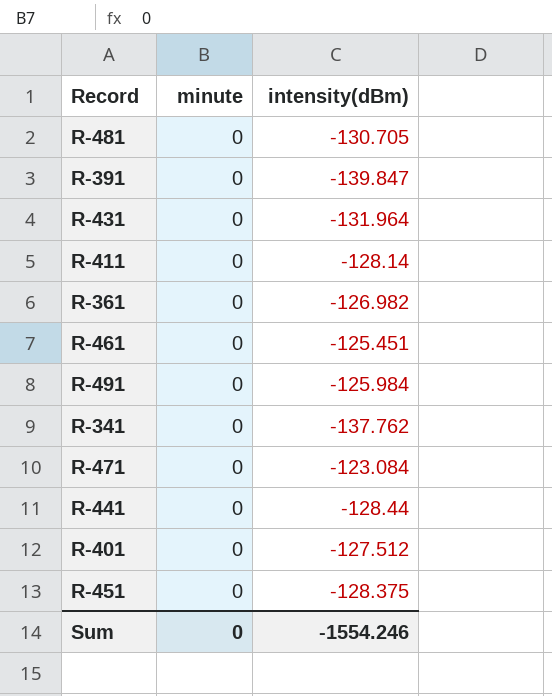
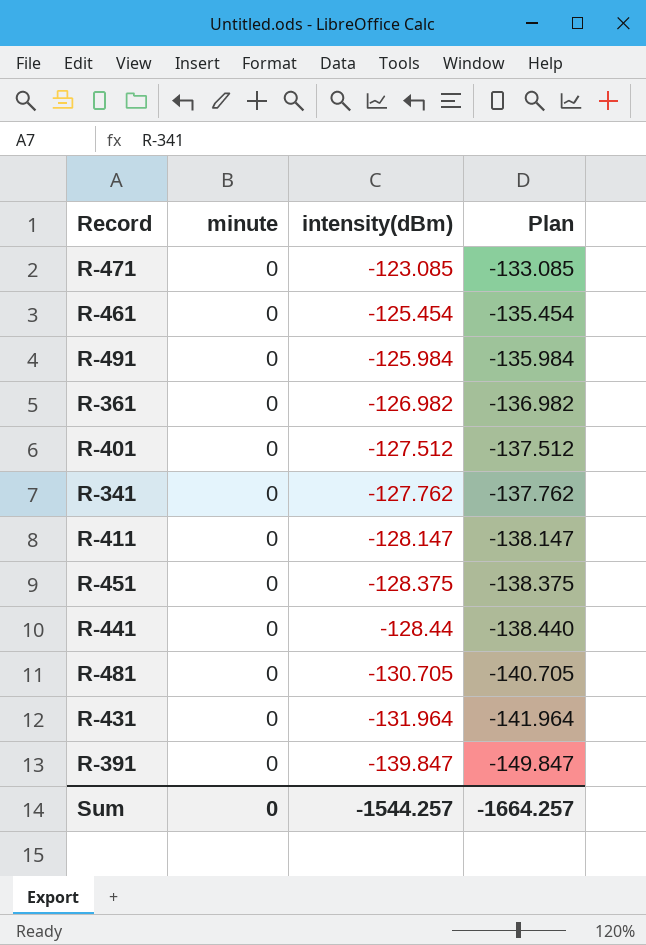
row order: none -> intensity(dBm) descending
column Plan | formula: none -> [intensity(dBm)] - 10
R-471 | intensity(dBm): -123.084 -> -123.085
R-461 | intensity(dBm): -125.451 -> -125.454
R-341 | intensity(dBm): -137.762 -> -127.762
R-411 | intensity(dBm): -128.14 -> -128.147
Sum | intensity(dBm): -1554.246 -> -1544.257

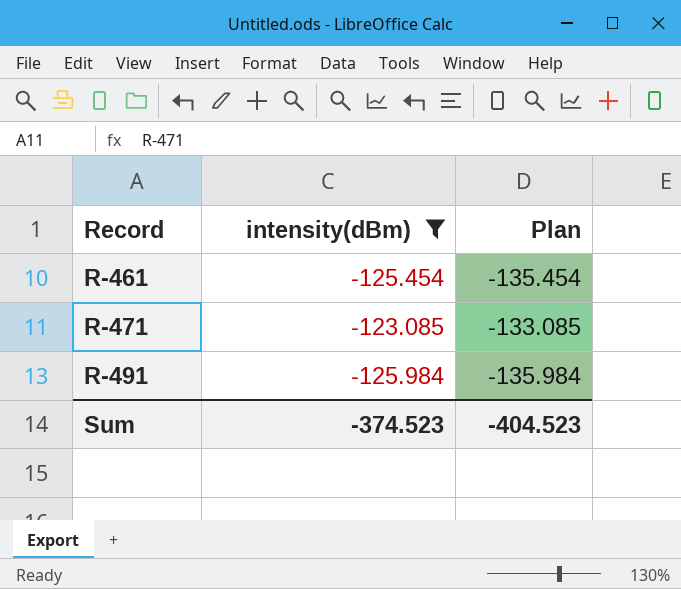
filter: none -> intensity(dBm) >= -125.984
row order: intensity(dBm) descending -> Record ascending
column minute | position: 2 -> none
Sum | intensity(dBm): -1544.257 -> -374.523
Sum | Plan: -1664.257 -> -404.523

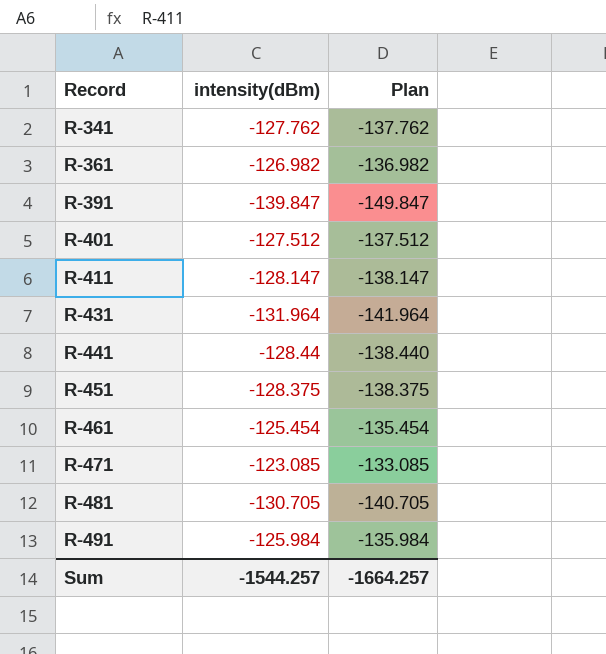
filter: intensity(dBm) >= -125.984 -> none
Sum | intensity(dBm): -374.523 -> -1544.257
Sum | Plan: -404.523 -> -1664.257

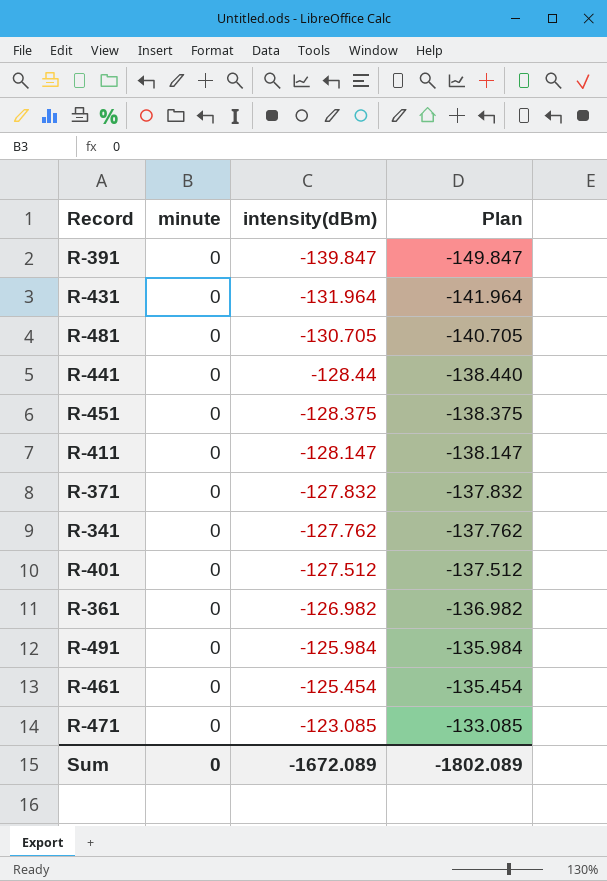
row order: Record ascending -> intensity(dBm) ascending
column minute | position: none -> 2
row R-371: none -> 0 | -127.832 | -137.832
Sum | intensity(dBm): -1544.257 -> -1672.089
Sum | Plan: -1664.257 -> -1802.089

